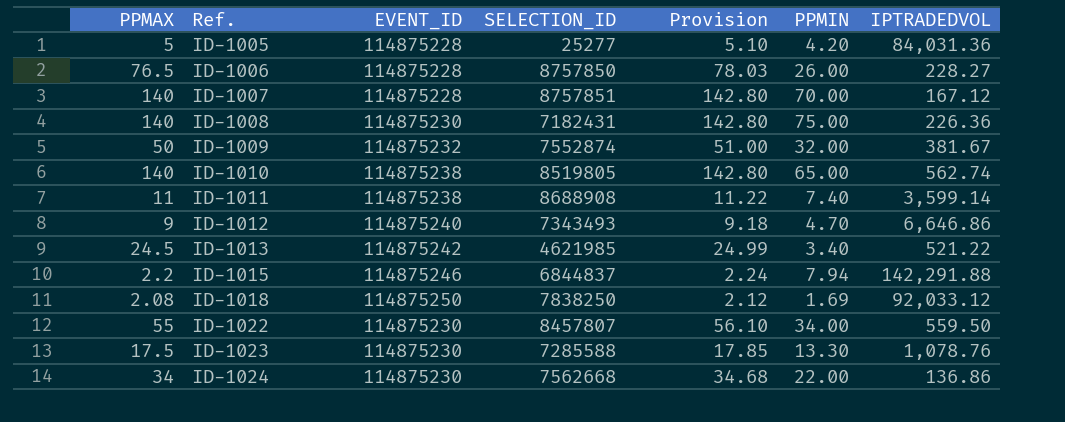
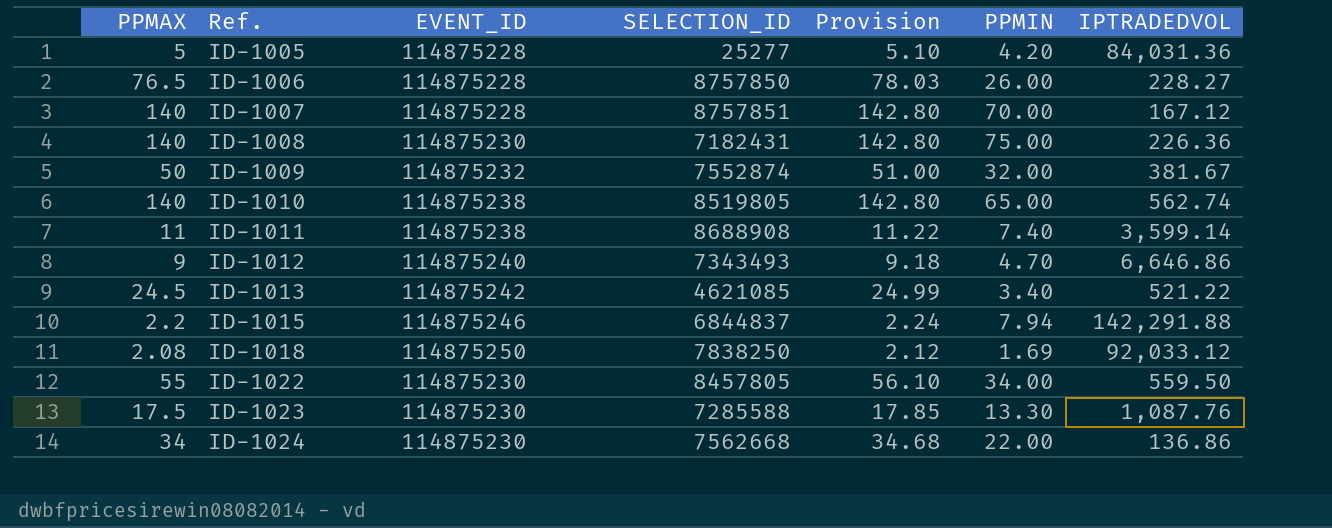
ID-1013 | SELECTION_ID: 4621985 -> 4621085
ID-1022 | SELECTION_ID: 8457807 -> 8457805
ID-1023 | IPTRADEDVOL: 1,078.76 -> 1,087.76

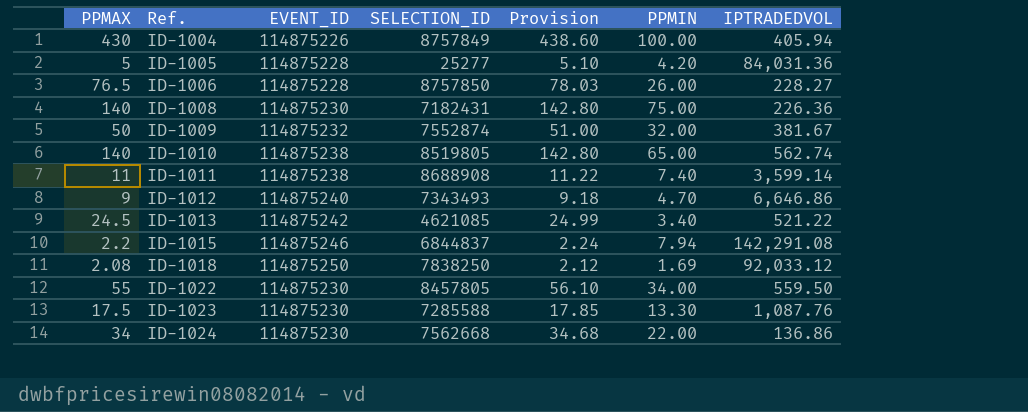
row ID-1007: 140 | 114875228 | 8757851 | 142.80 | 70.00 | 167.12 -> none
row ID-1004: none -> 430 | 114875226 | 8757849 | 438.60 | 100.00 | 405.94
ID-1015 | IPTRADEDVOL: 142,291.88 -> 142,291.08

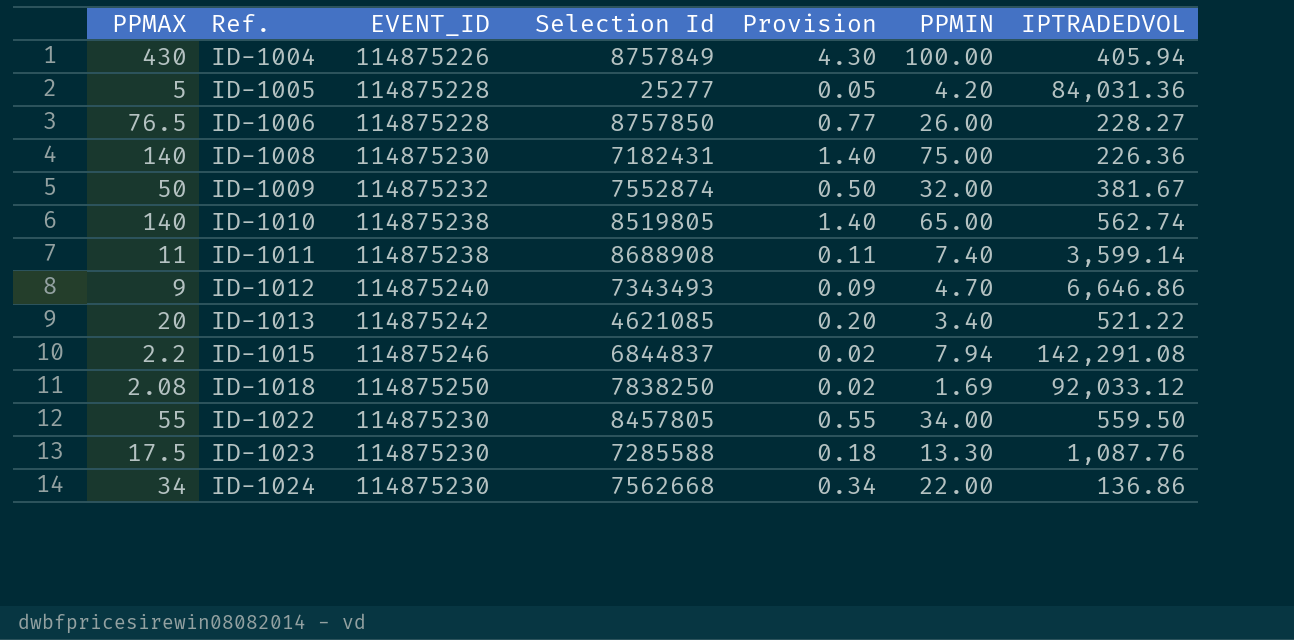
column name: SELECTION_ID -> Selection Id
column Provision | formula: [PPMAX] * 1.02 -> [PPMAX] * 0.01
ID-1013 | PPMAX: 24.5 -> 20

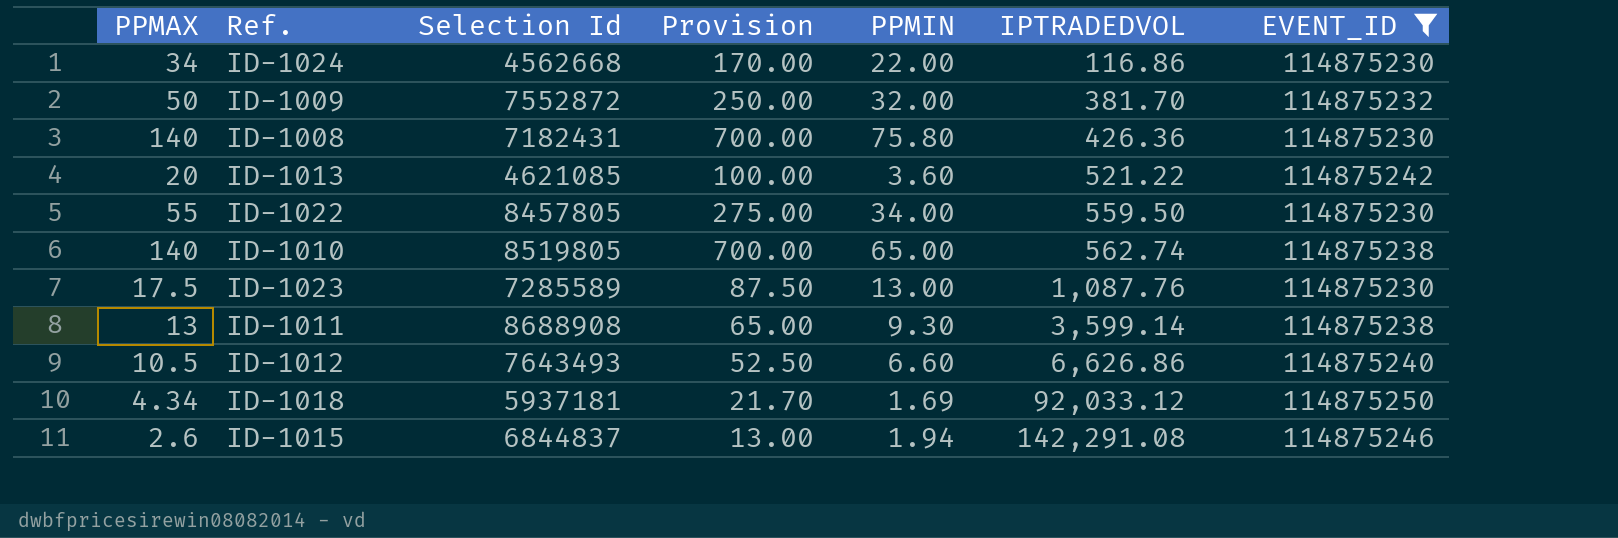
filter: none -> EVENT_ID >= 114875230
row order: Ref. ascending -> IPTRADEDVOL ascending
column Provision | formula: [PPMAX] * 0.01 -> [PPMAX] * 5
column EVENT_ID | position: 3 -> 7
ID-1024 | Selection Id: 7562668 -> 4562668
ID-1024 | IPTRADEDVOL: 136.86 -> 116.86
ID-1009 | Selection Id: 7552874 -> 7552872
ID-1009 | IPTRADEDVOL: 381.67 -> 381.70
ID-1008 | PPMIN: 75.00 -> 75.80
ID-1008 | IPTRADEDVOL: 226.36 -> 426.36
ID-1013 | PPMIN: 3.40 -> 3.60
ID-1023 | Selection Id: 7285588 -> 7285589
ID-1023 | PPMIN: 13.30 -> 13.00
ID-1011 | PPMAX: 11 -> 13
ID-1011 | PPMIN: 7.40 -> 9.30
ID-1012 | PPMAX: 9 -> 10.5
ID-1012 | Selection Id: 7343493 -> 7643493
ID-1012 | PPMIN: 4.70 -> 6.60
ID-1012 | IPTRADEDVOL: 6,646.86 -> 6,626.86
ID-1018 | PPMAX: 2.08 -> 4.34
ID-1018 | Selection Id: 7838250 -> 5937181
ID-1015 | PPMAX: 2.2 -> 2.6
ID-1015 | PPMIN: 7.94 -> 1.94

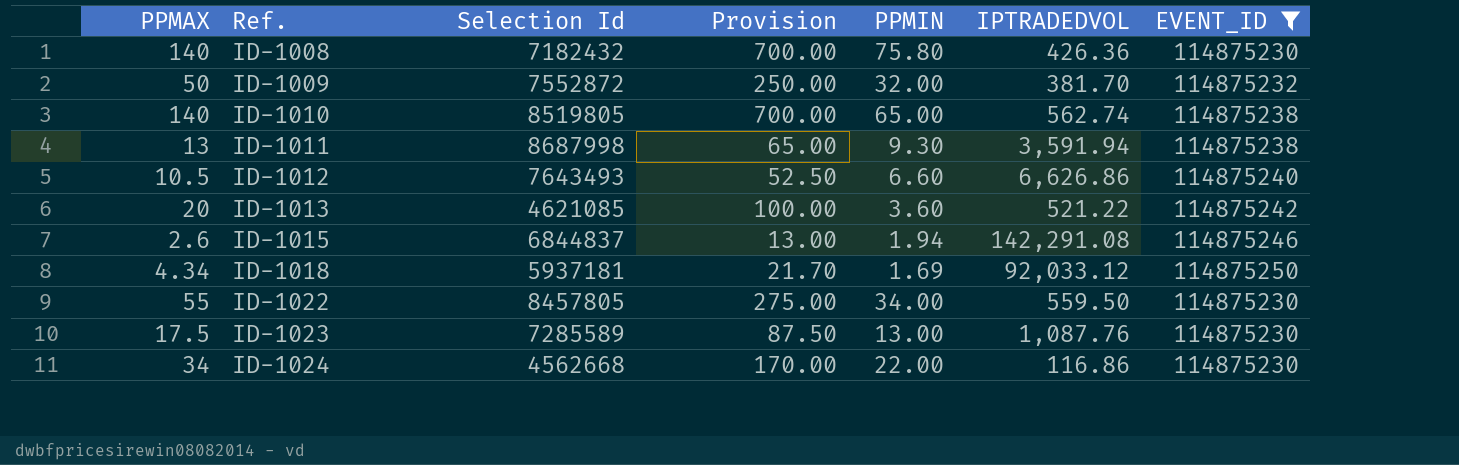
row order: IPTRADEDVOL ascending -> Ref. ascending
ID-1008 | Selection Id: 7182431 -> 7182432
ID-1011 | Selection Id: 8688908 -> 8687998
ID-1011 | IPTRADEDVOL: 3,599.14 -> 3,591.94

